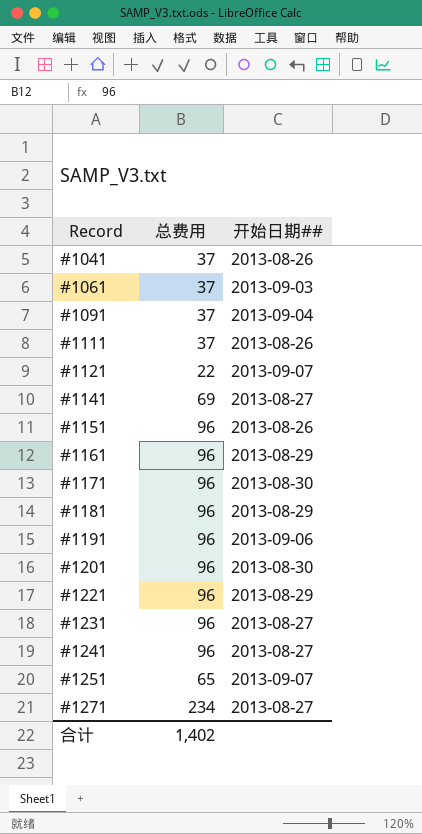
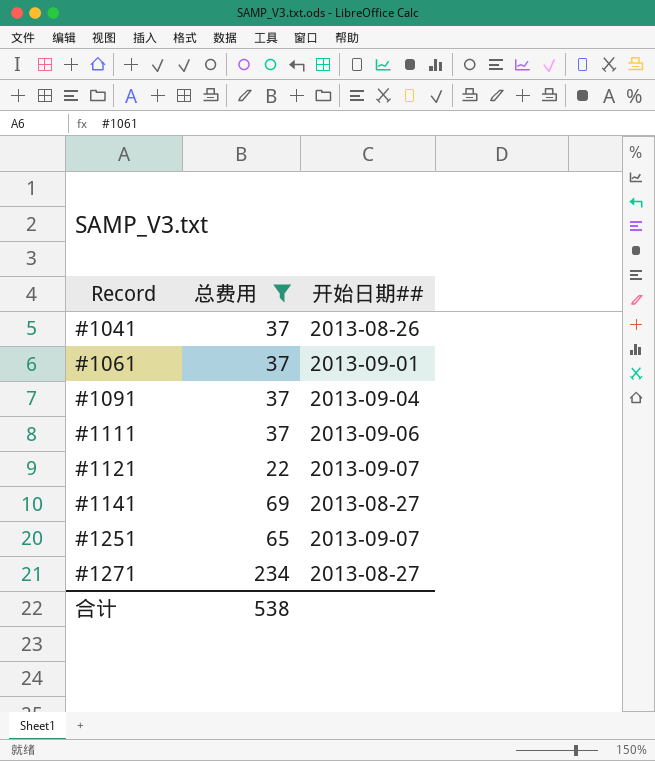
filter: none -> 总费用 != 96
#1061 | 开始日期##: 2013-09-03 -> 2013-09-01
#1111 | 开始日期##: 2013-08-26 -> 2013-09-06
合计 | 总费用: 1,402 -> 538

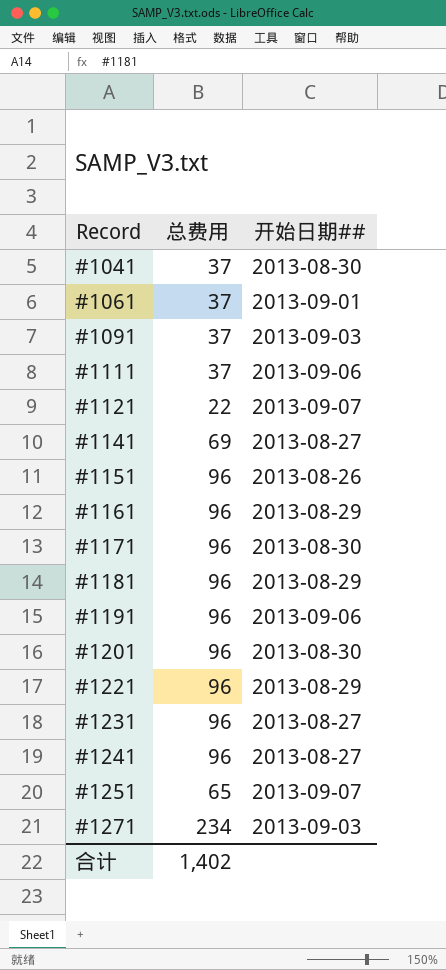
filter: 总费用 != 96 -> none
#1041 | 开始日期##: 2013-08-26 -> 2013-08-30
#1091 | 开始日期##: 2013-09-04 -> 2013-09-03
#1271 | 开始日期##: 2013-08-27 -> 2013-09-03
合计 | 总费用: 538 -> 1,402

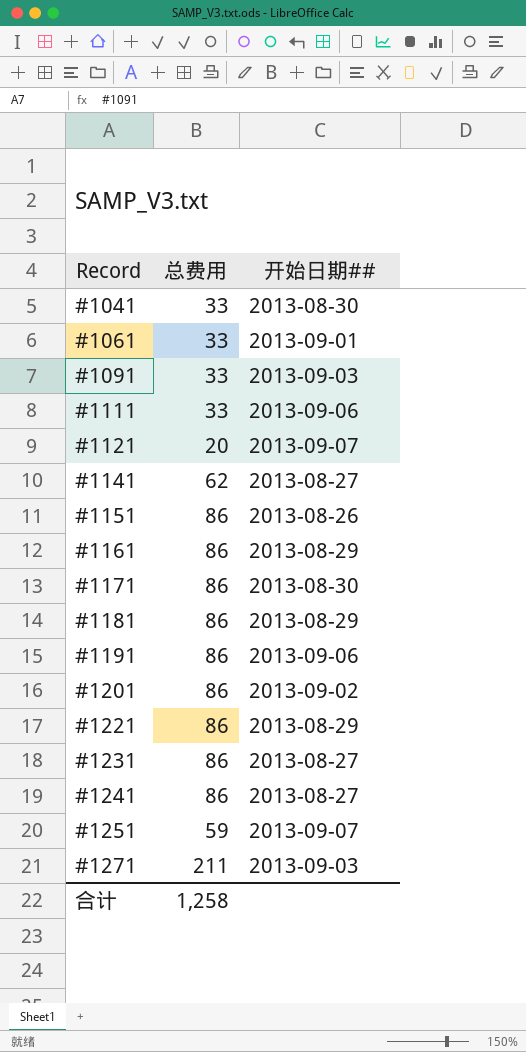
#1041 | 总费用: 37 -> 33
#1061 | 总费用: 37 -> 33
#1091 | 总费用: 37 -> 33
#1111 | 总费用: 37 -> 33
#1121 | 总费用: 22 -> 20
#1141 | 总费用: 69 -> 62
#1151 | 总费用: 96 -> 86
#1161 | 总费用: 96 -> 86
#1171 | 总费用: 96 -> 86
#1181 | 总费用: 96 -> 86
#1191 | 总费用: 96 -> 86
#1201 | 总费用: 96 -> 86
#1201 | 开始日期##: 2013-08-30 -> 2013-09-02
#1221 | 总费用: 96 -> 86
#1231 | 总费用: 96 -> 86
#1241 | 总费用: 96 -> 86
#1251 | 总费用: 65 -> 59
#1271 | 总费用: 234 -> 211
合计 | 总费用: 1,402 -> 1,258

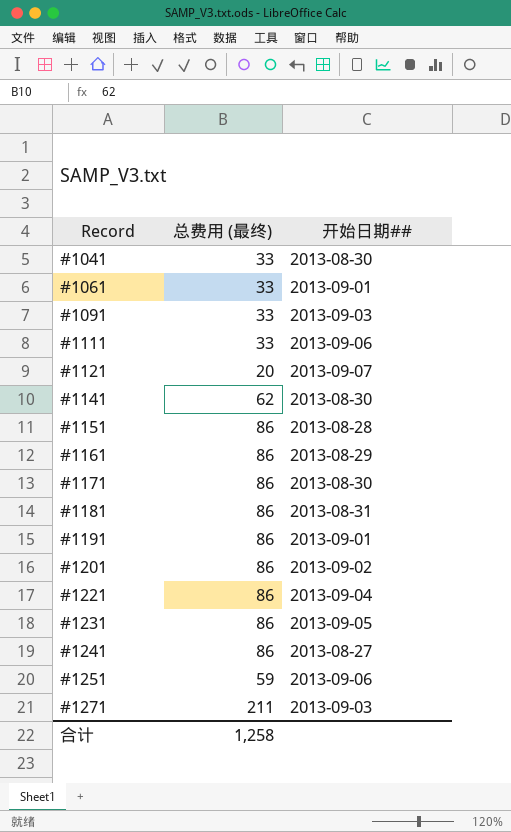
column name: 总费用 -> 总费用 (最终)
#1141 | 开始日期##: 2013-08-27 -> 2013-08-30
#1151 | 开始日期##: 2013-08-26 -> 2013-08-28
#1181 | 开始日期##: 2013-08-29 -> 2013-08-31
#1191 | 开始日期##: 2013-09-06 -> 2013-09-01
#1221 | 开始日期##: 2013-08-29 -> 2013-09-04
#1231 | 开始日期##: 2013-08-27 -> 2013-09-05
#1251 | 开始日期##: 2013-09-07 -> 2013-09-06

